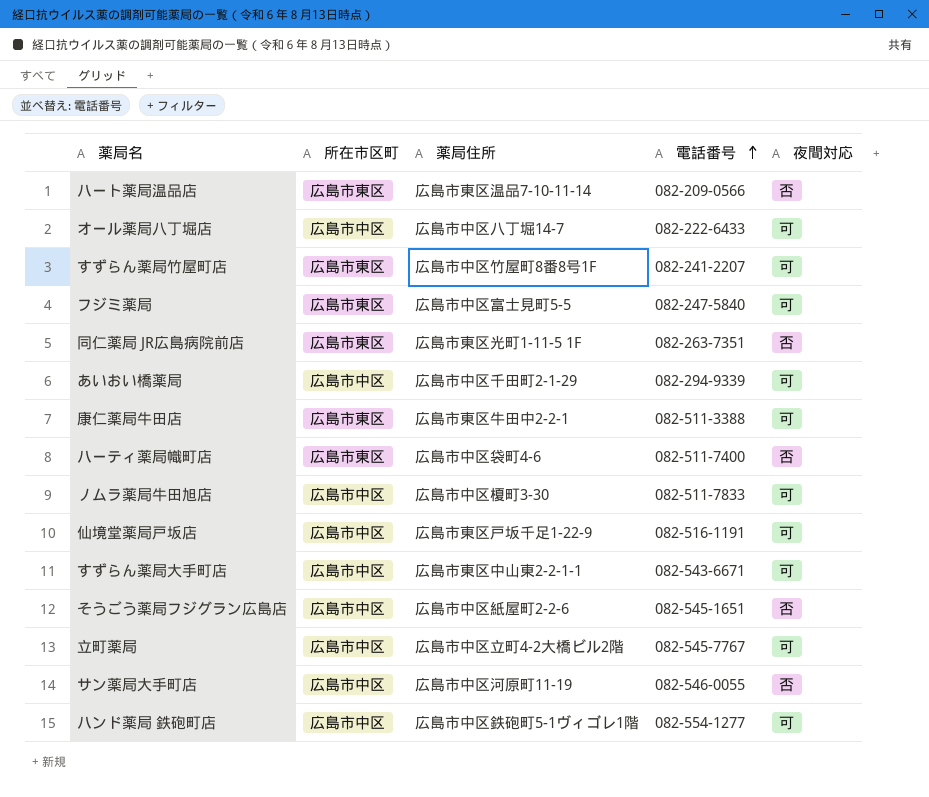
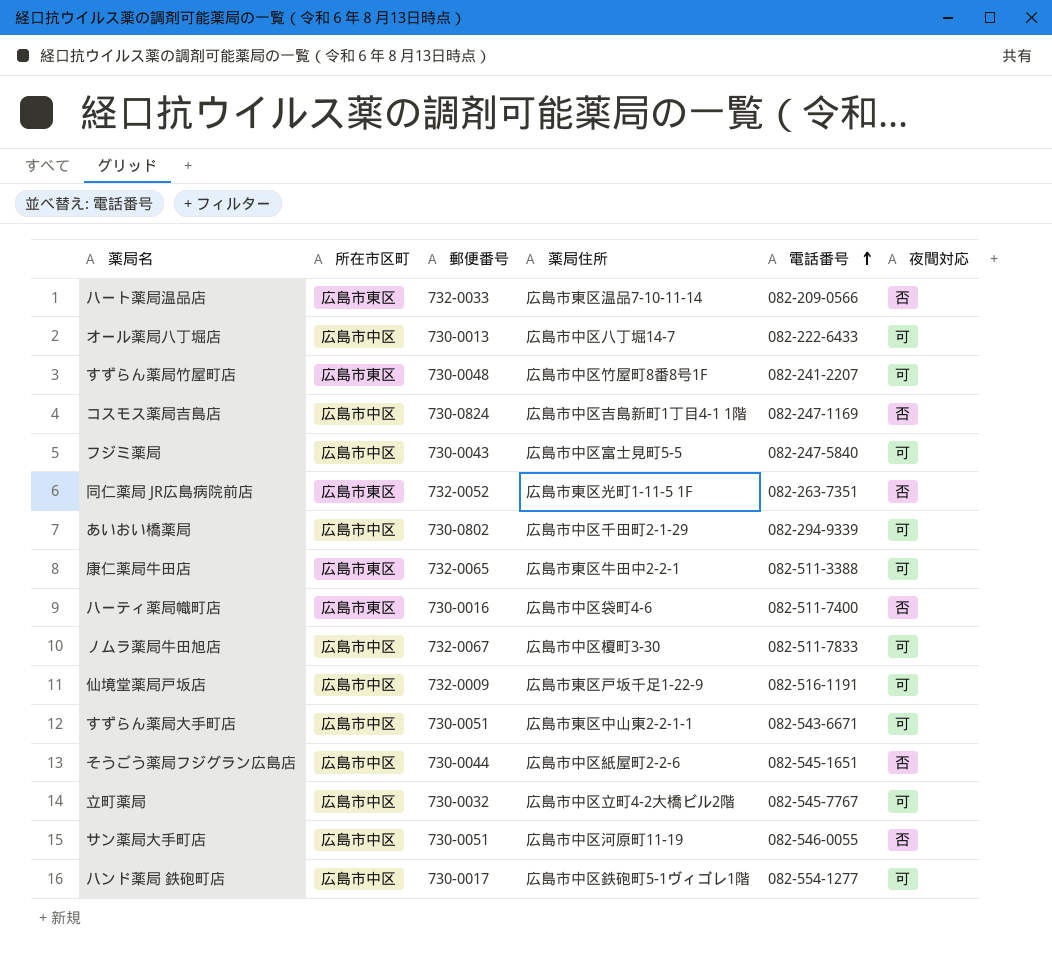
column 郵便番号 | position: none -> 3
row コスモス薬局吉島店: none -> 広島市中区 | 730-0824 | 広島市中区吉島新町1丁目4-1 1階 | 082-247-1169 | 否
フジミ薬局 | 所在市区町: 広島市東区 -> 広島市中区

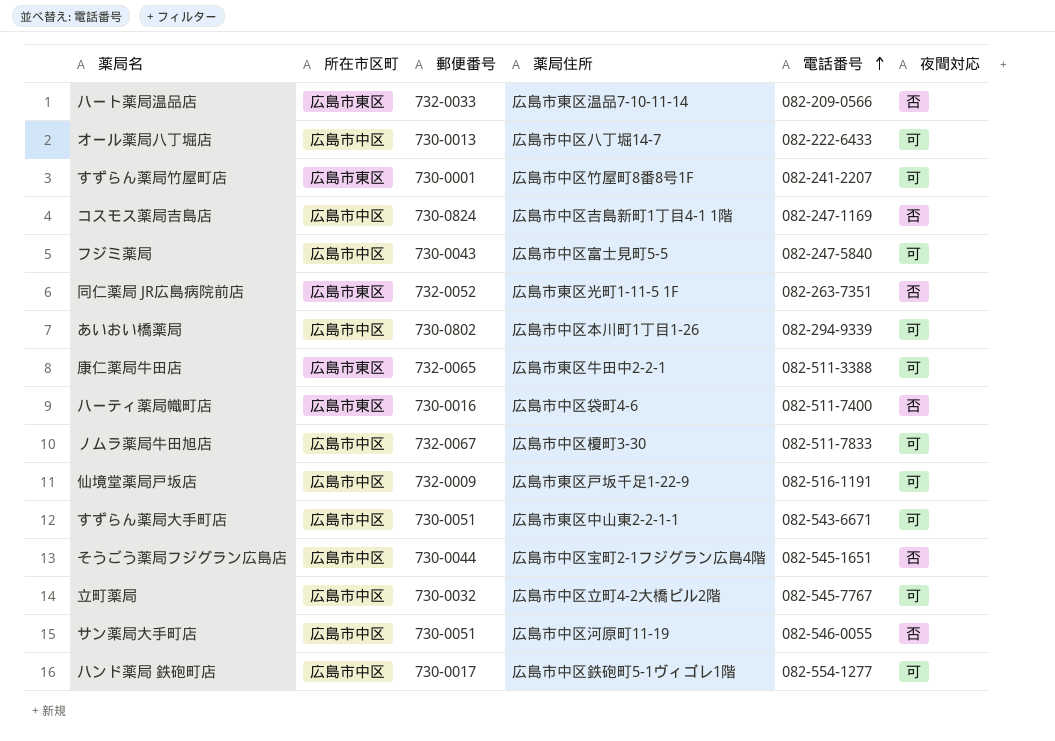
すずらん薬局竹屋町店 | 郵便番号: 730-0048 -> 730-0001
あいおい橋薬局 | 薬局住所: 広島市中区千田町2-1-29 -> 広島市中区本川町1丁目1-26
そうごう薬局フジグラン広島店 | 薬局住所: 広島市中区紙屋町2-2-6 -> 広島市中区宝町2-1フジグラン広島4階

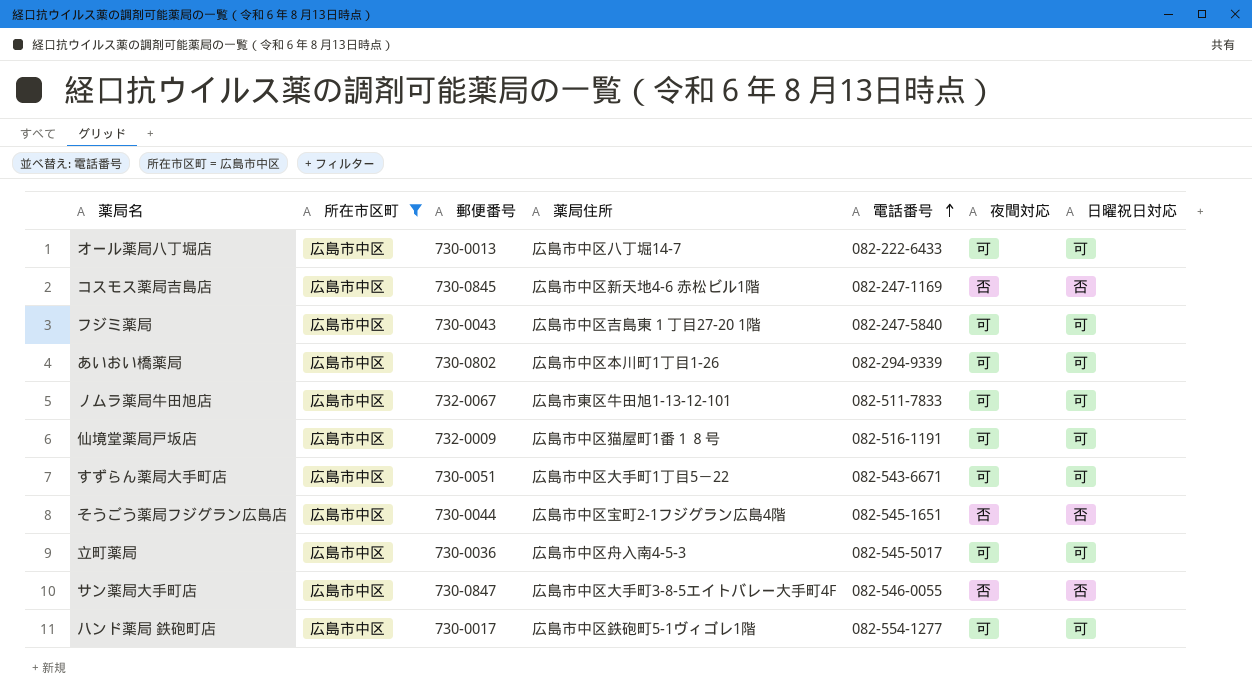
filter: none -> 所在市区町 = 広島市中区
column 日曜祝日対応 | position: none -> 7
コスモス薬局吉島店 | 郵便番号: 730-0824 -> 730-0845
コスモス薬局吉島店 | 薬局住所: 広島市中区吉島新町1丁目4-1 1階 -> 広島市中区新天地4-6 赤松ビル1階
フジミ薬局 | 薬局住所: 広島市中区富士見町5-5 -> 広島市中区吉島東１丁目27-20 1階
ノムラ薬局牛田旭店 | 薬局住所: 広島市中区榎町3-30 -> 広島市東区牛田旭1-13-12-101
仙境堂薬局戸坂店 | 薬局住所: 広島市東区戸坂千足1-22-9 -> 広島市中区猫屋町1番１８号
すずらん薬局大手町店 | 薬局住所: 広島市東区中山東2-2-1-1 -> 広島市中区大手町1丁目5－22
立町薬局 | 郵便番号: 730-0032 -> 730-0036
立町薬局 | 薬局住所: 広島市中区立町4-2大橋ビル2階 -> 広島市中区舟入南4-5-3
立町薬局 | 電話番号: 082-545-7767 -> 082-545-5017
サン薬局大手町店 | 郵便番号: 730-0051 -> 730-0847
サン薬局大手町店 | 薬局住所: 広島市中区河原町11-19 -> 広島市中区大手町3-8-5エイトバレー大手町4F

